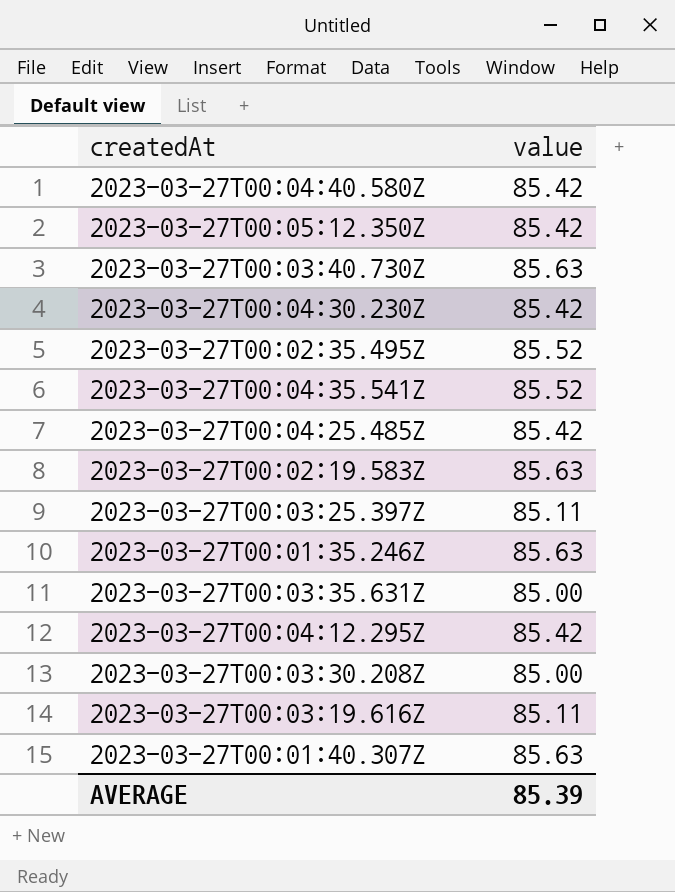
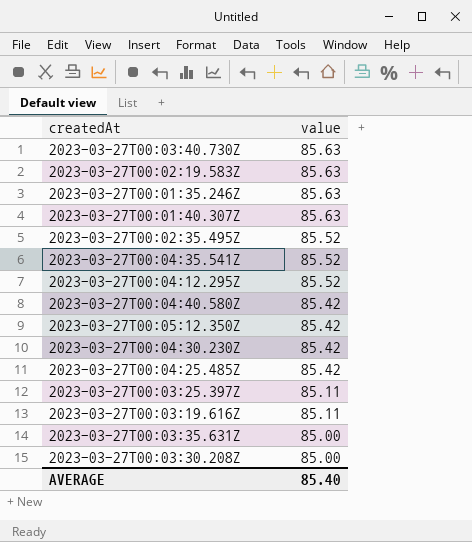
row order: none -> value descending
2023-03-27T00:04:12.295Z | value: 85.42 -> 85.52
AVERAGE | value: 85.39 -> 85.40

